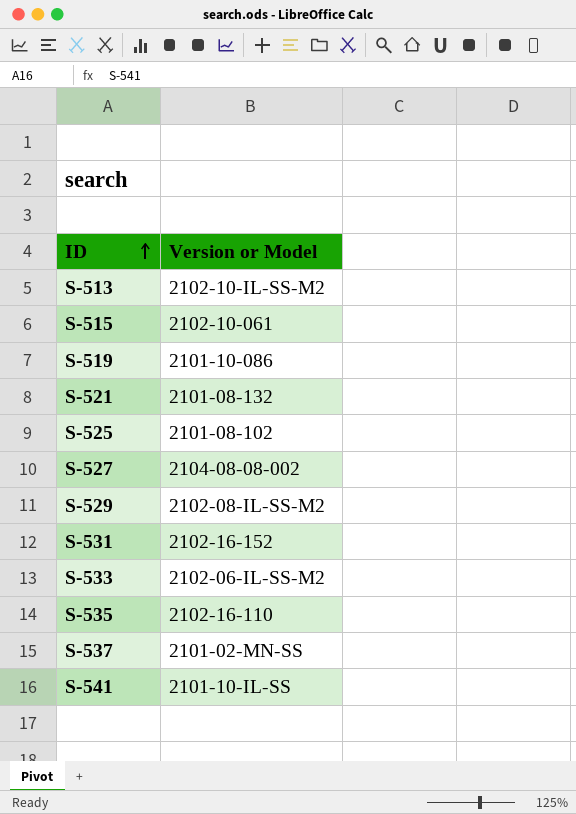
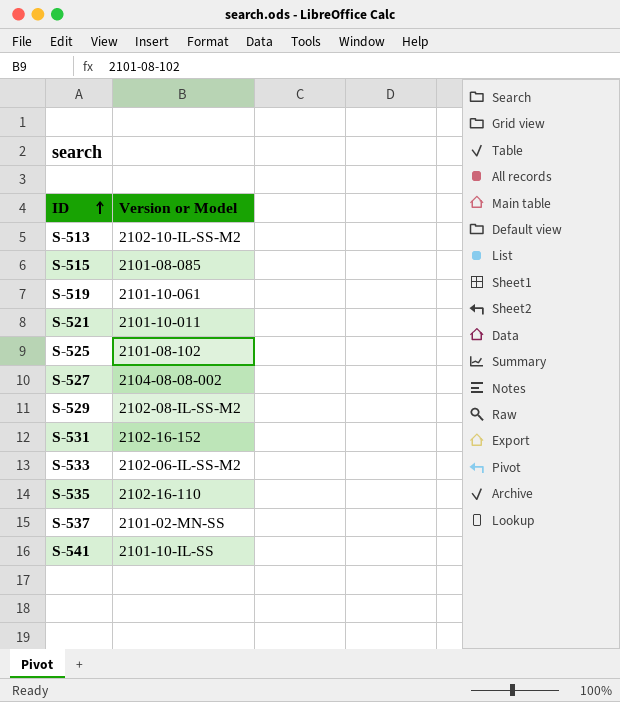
S-515 | Version or Model: 2102-10-061 -> 2101-08-085
S-519 | Version or Model: 2101-10-086 -> 2101-10-061
S-521 | Version or Model: 2101-08-132 -> 2101-10-011

